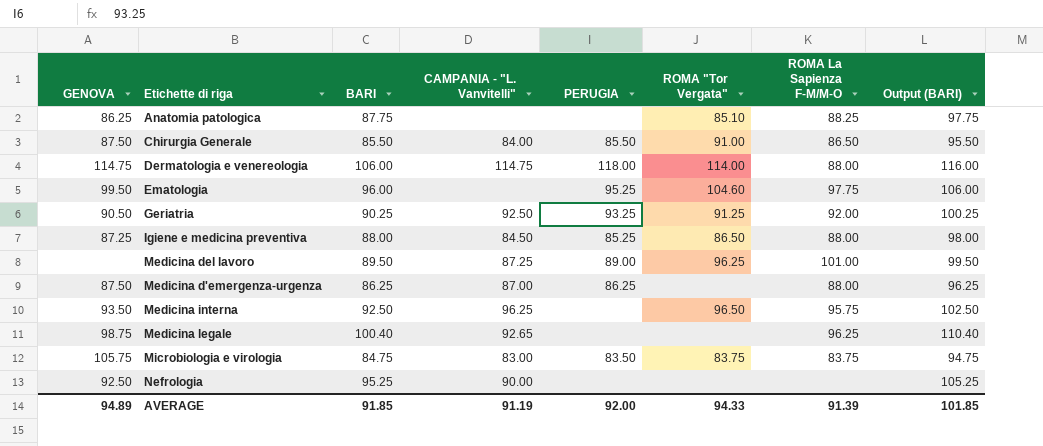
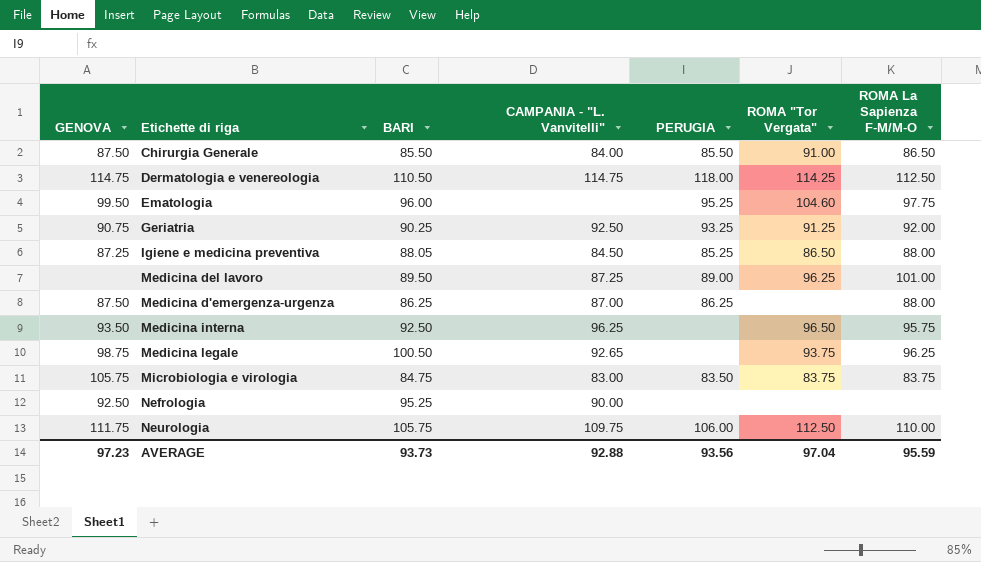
column Output (BARI) | formula: [BARI] + 10 -> none
row Anatomia patologica: 86.25 | 87.75 | none | none | 85.10 | 88.25 | 97.75 -> none
Dermatologia e venereologia | BARI: 106.00 -> 110.50
Dermatologia e venereologia | ROMA "Tor Vergata": 114.00 -> 114.25
Dermatologia e venereologia | ROMA La Sapienza F-M/M-O: 88.00 -> 112.50
Geriatria | GENOVA: 90.50 -> 90.75
Igiene e medicina preventiva | BARI: 88.00 -> 88.05
Medicina legale | BARI: 100.40 -> 100.50
Medicina legale | ROMA "Tor Vergata": none -> 93.75
row Neurologia: none -> 111.75 | 105.75 | 109.75 | 106.00 | 112.50 | 110.00
AVERAGE | GENOVA: 94.89 -> 97.23
AVERAGE | BARI: 91.85 -> 93.73
AVERAGE | CAMPANIA - "L. Vanvitelli": 91.19 -> 92.88
AVERAGE | PERUGIA: 92.00 -> 93.56
AVERAGE | ROMA "Tor Vergata": 94.33 -> 97.04
AVERAGE | ROMA La Sapienza F-M/M-O: 91.39 -> 95.59

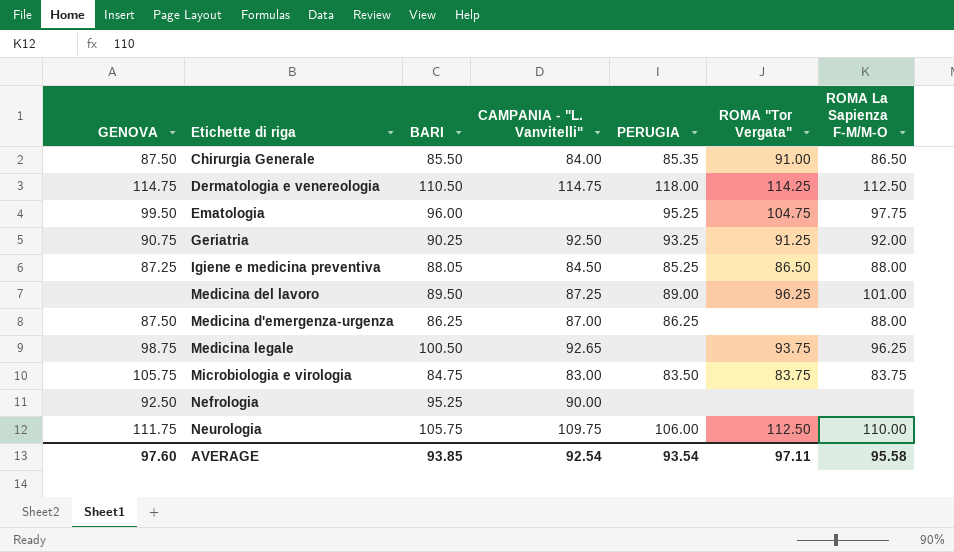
row Medicina interna: 93.50 | 92.50 | 96.25 | none | 96.50 | 95.75 -> none
Chirurgia Generale | PERUGIA: 85.50 -> 85.35
Ematologia | ROMA "Tor Vergata": 104.60 -> 104.75
AVERAGE | GENOVA: 97.23 -> 97.60
AVERAGE | BARI: 93.73 -> 93.85
AVERAGE | CAMPANIA - "L. Vanvitelli": 92.88 -> 92.54
AVERAGE | PERUGIA: 93.56 -> 93.54
AVERAGE | ROMA "Tor Vergata": 97.04 -> 97.11
AVERAGE | ROMA La Sapienza F-M/M-O: 95.59 -> 95.58

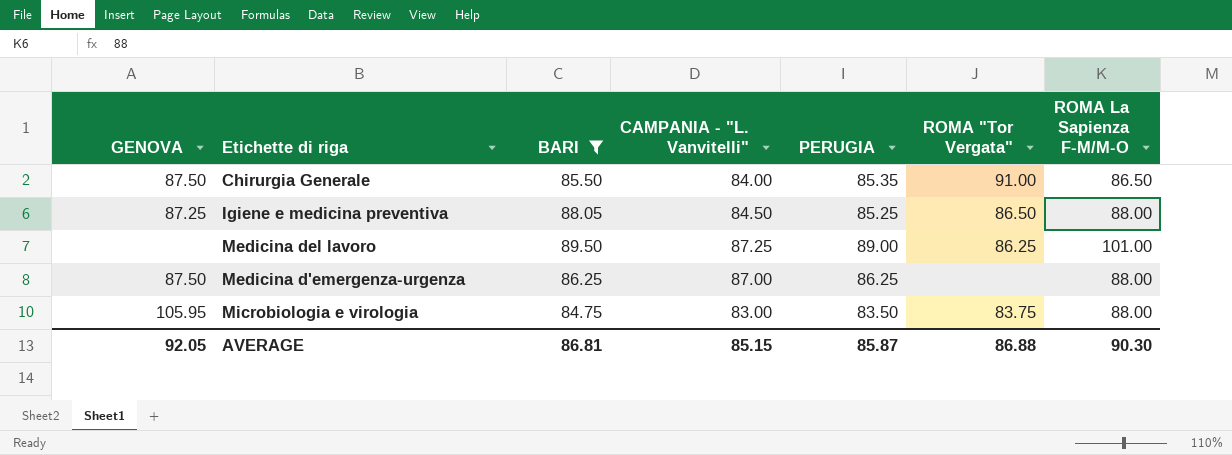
filter: none -> BARI <= 89.50
Medicina del lavoro | ROMA "Tor Vergata": 96.25 -> 86.25
Microbiologia e virologia | GENOVA: 105.75 -> 105.95
Microbiologia e virologia | ROMA La Sapienza F-M/M-O: 83.75 -> 88.00
AVERAGE | GENOVA: 97.60 -> 92.05
AVERAGE | BARI: 93.85 -> 86.81
AVERAGE | CAMPANIA - "L. Vanvitelli": 92.54 -> 85.15
AVERAGE | PERUGIA: 93.54 -> 85.87
AVERAGE | ROMA "Tor Vergata": 97.11 -> 86.88
AVERAGE | ROMA La Sapienza F-M/M-O: 95.58 -> 90.30

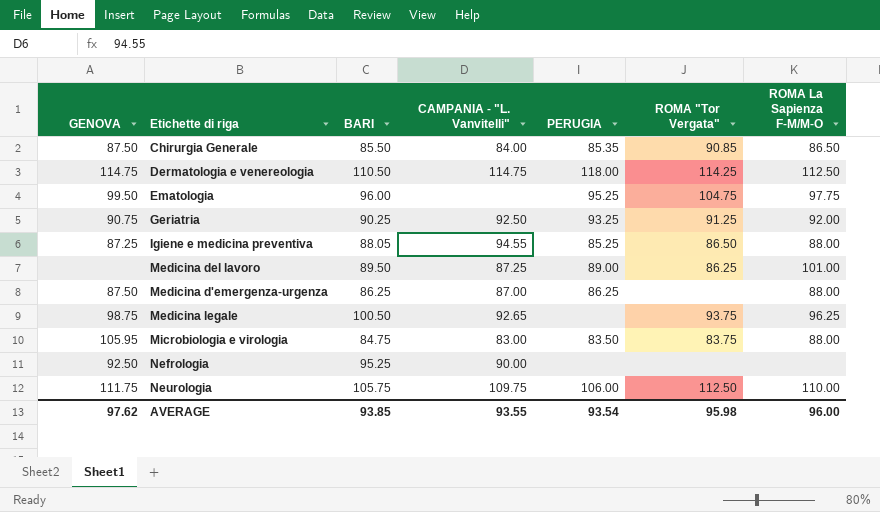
filter: BARI <= 89.50 -> none
Chirurgia Generale | ROMA "Tor Vergata": 91.00 -> 90.85
Igiene e medicina preventiva | CAMPANIA - "L. Vanvitelli": 84.50 -> 94.55
AVERAGE | GENOVA: 92.05 -> 97.62
AVERAGE | BARI: 86.81 -> 93.85
AVERAGE | CAMPANIA - "L. Vanvitelli": 85.15 -> 93.55
AVERAGE | PERUGIA: 85.87 -> 93.54
AVERAGE | ROMA "Tor Vergata": 86.88 -> 95.98
AVERAGE | ROMA La Sapienza F-M/M-O: 90.30 -> 96.00

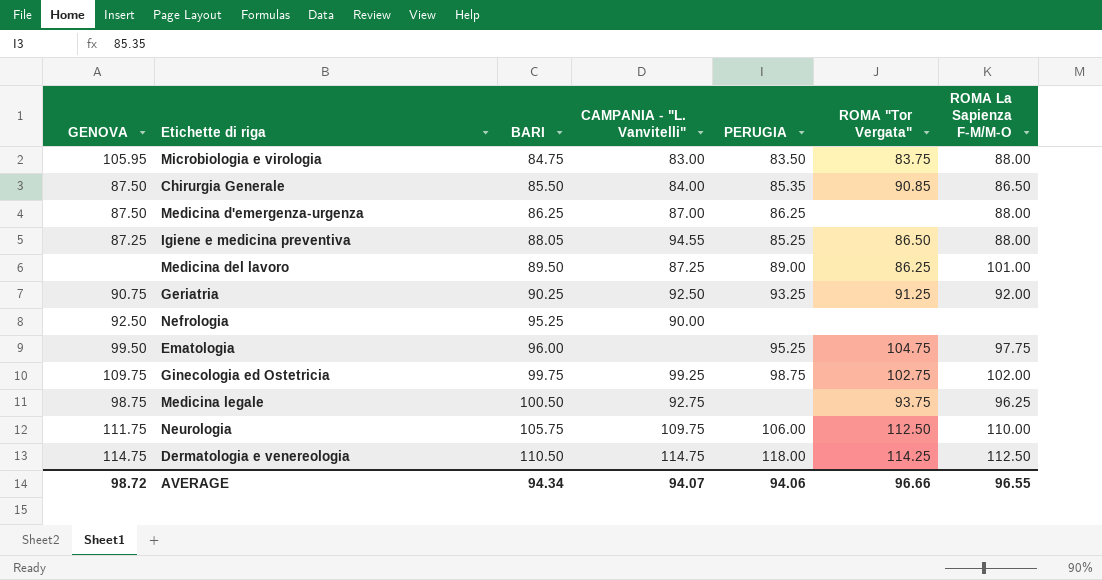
row order: none -> BARI ascending
row Ginecologia ed Ostetricia: none -> 109.75 | 99.75 | 99.25 | 98.75 | 102.75 | 102.00
Medicina legale | CAMPANIA - "L. Vanvitelli": 92.65 -> 92.75
AVERAGE | GENOVA: 97.62 -> 98.72
AVERAGE | BARI: 93.85 -> 94.34
AVERAGE | CAMPANIA - "L. Vanvitelli": 93.55 -> 94.07
AVERAGE | PERUGIA: 93.54 -> 94.06
AVERAGE | ROMA "Tor Vergata": 95.98 -> 96.66
AVERAGE | ROMA La Sapienza F-M/M-O: 96.00 -> 96.55

